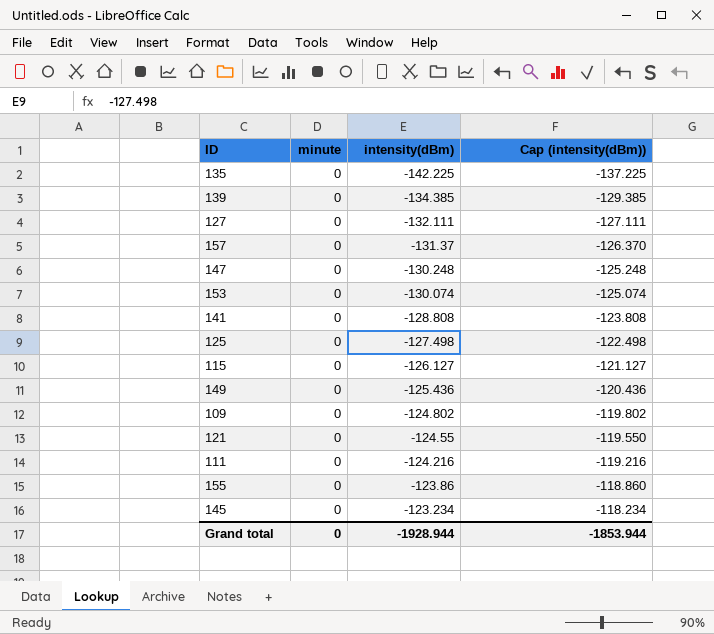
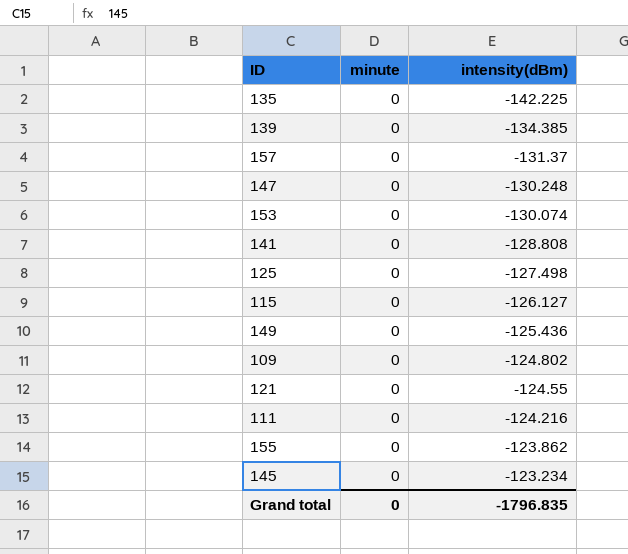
column Cap (intensity(dBm)) | formula: [intensity(dBm)] + 5 -> none
row 127: 0 | -132.111 | -127.111 -> none
155 | intensity(dBm): -123.86 -> -123.862
Grand total | intensity(dBm): -1928.944 -> -1796.835

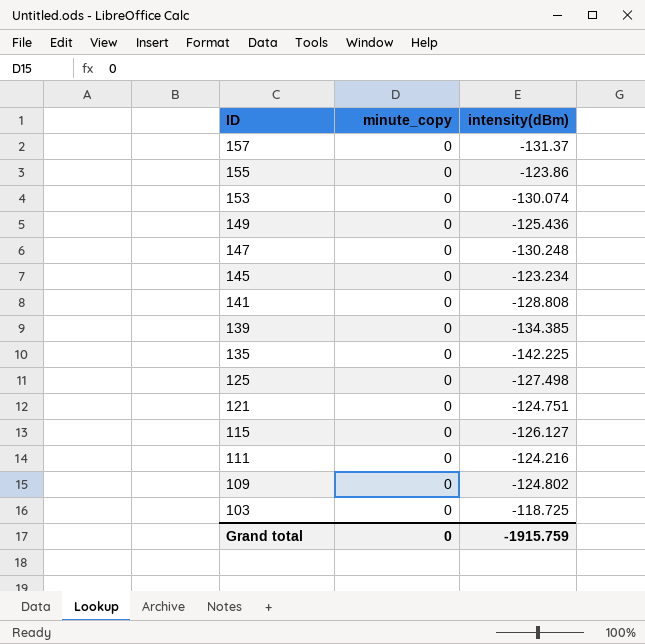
row order: intensity(dBm) ascending -> ID descending
column name: minute -> minute_copy
155 | intensity(dBm): -123.862 -> -123.86
121 | intensity(dBm): -124.55 -> -124.751
row 103: none -> 0 | -118.725
Grand total | intensity(dBm): -1796.835 -> -1915.759

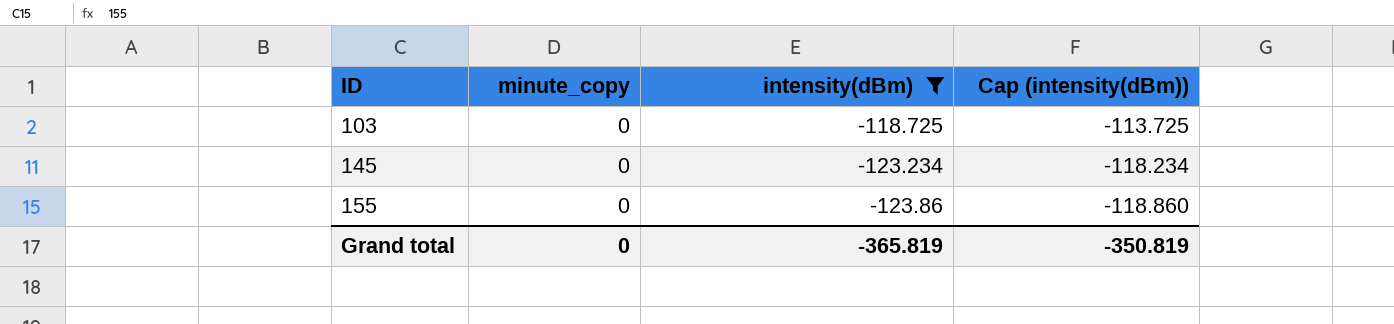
filter: none -> intensity(dBm) >= -123.86
row order: ID descending -> ID ascending
column Cap (intensity(dBm)) | formula: none -> [intensity(dBm)] + 5
Grand total | intensity(dBm): -1915.759 -> -365.819

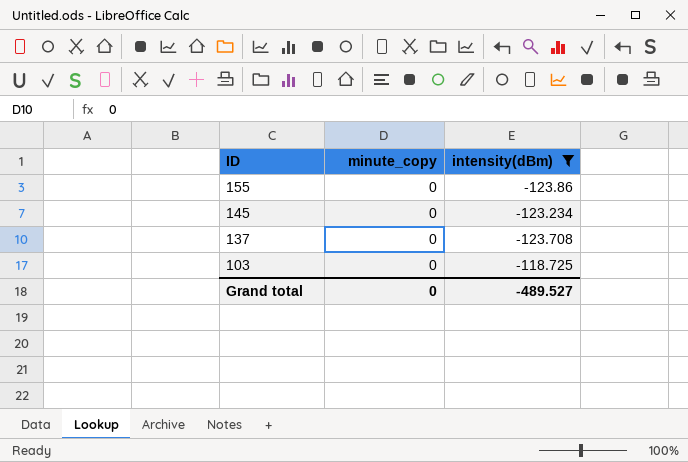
row order: ID ascending -> ID descending
column Cap (intensity(dBm)) | formula: [intensity(dBm)] + 5 -> none
row 137: none -> 0 | -123.708
Grand total | intensity(dBm): -365.819 -> -489.527

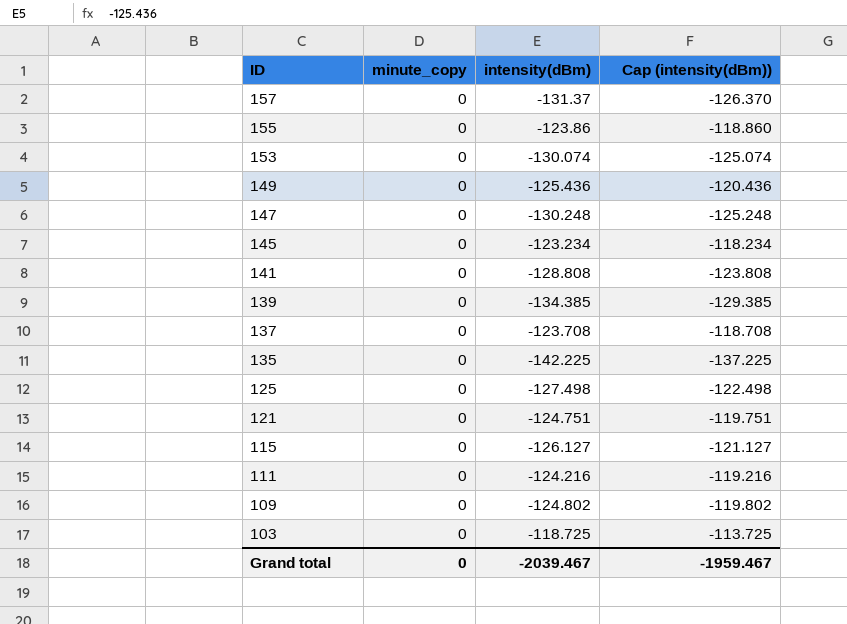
filter: intensity(dBm) >= -123.86 -> none
column Cap (intensity(dBm)) | formula: none -> [intensity(dBm)] + 5
Grand total | intensity(dBm): -489.527 -> -2039.467

